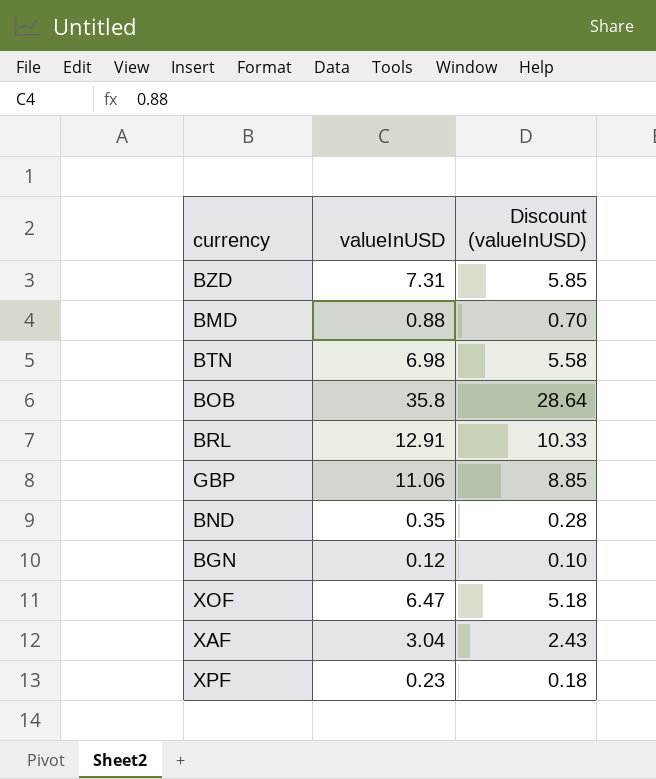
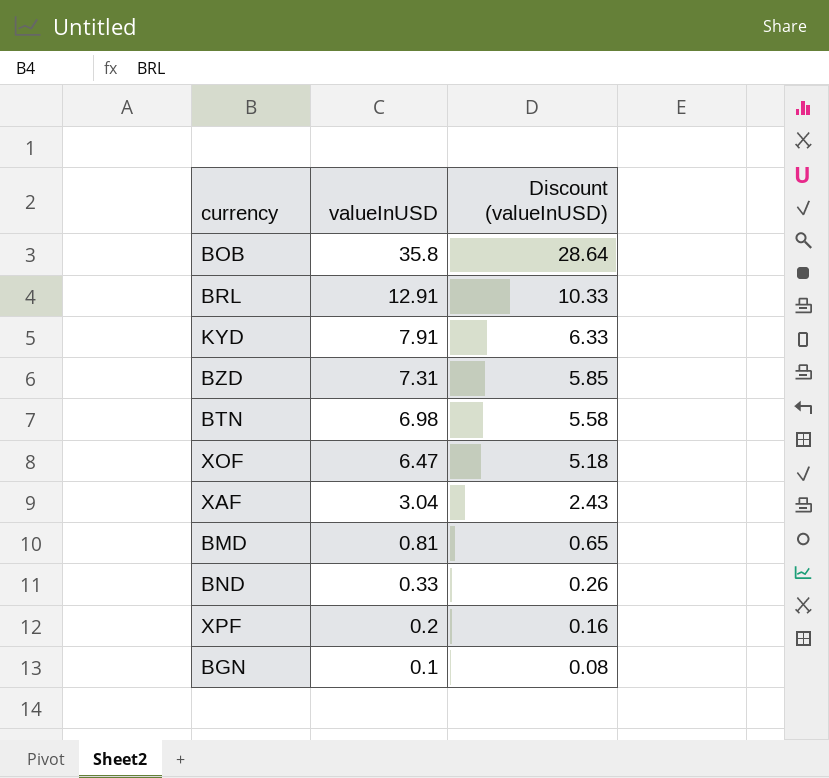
row order: none -> valueInUSD descending
row GBP: 11.06 | 8.85 -> none
row KYD: none -> 7.91 | 6.33
BMD | valueInUSD: 0.88 -> 0.81
BMD | Discount (valueInUSD): 0.70 -> 0.65
BND | valueInUSD: 0.35 -> 0.33
BND | Discount (valueInUSD): 0.28 -> 0.26
XPF | valueInUSD: 0.23 -> 0.2
XPF | Discount (valueInUSD): 0.18 -> 0.16
BGN | valueInUSD: 0.12 -> 0.1
BGN | Discount (valueInUSD): 0.10 -> 0.08

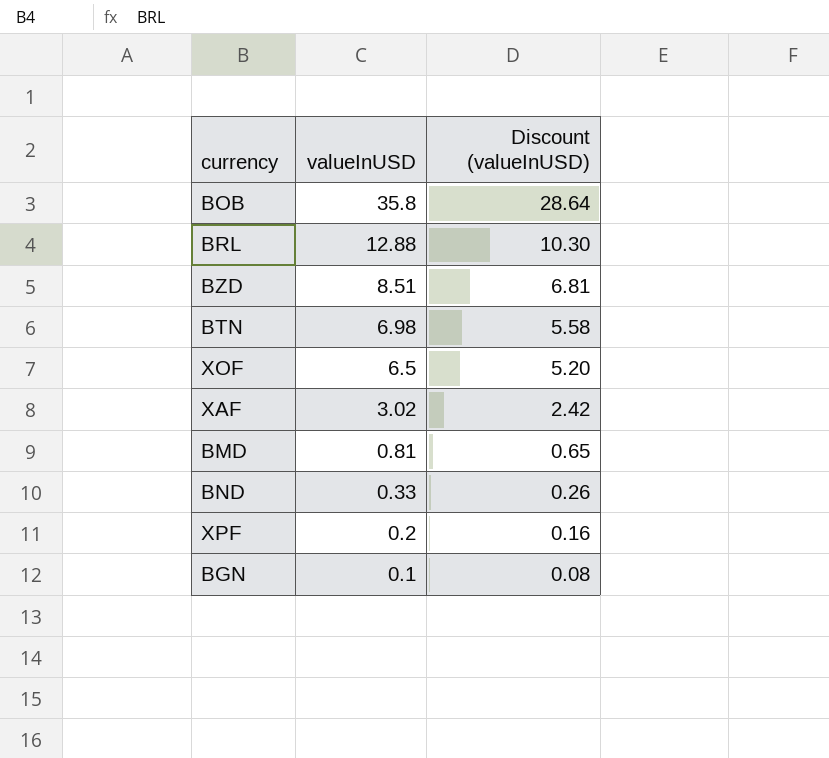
row KYD: 7.91 | 6.33 -> none
BRL | valueInUSD: 12.91 -> 12.88
BRL | Discount (valueInUSD): 10.33 -> 10.30
BZD | valueInUSD: 7.31 -> 8.51
BZD | Discount (valueInUSD): 5.85 -> 6.81
XOF | valueInUSD: 6.47 -> 6.5
XOF | Discount (valueInUSD): 5.18 -> 5.20
XAF | valueInUSD: 3.04 -> 3.02
XAF | Discount (valueInUSD): 2.43 -> 2.42

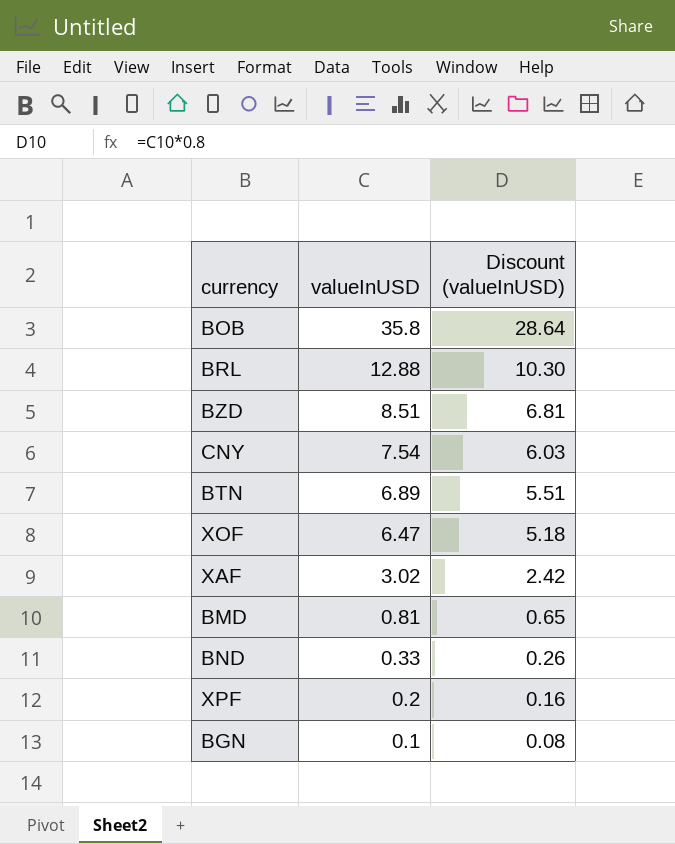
row CNY: none -> 7.54 | 6.03
BTN | valueInUSD: 6.98 -> 6.89
BTN | Discount (valueInUSD): 5.58 -> 5.51
XOF | valueInUSD: 6.5 -> 6.47
XOF | Discount (valueInUSD): 5.20 -> 5.18

